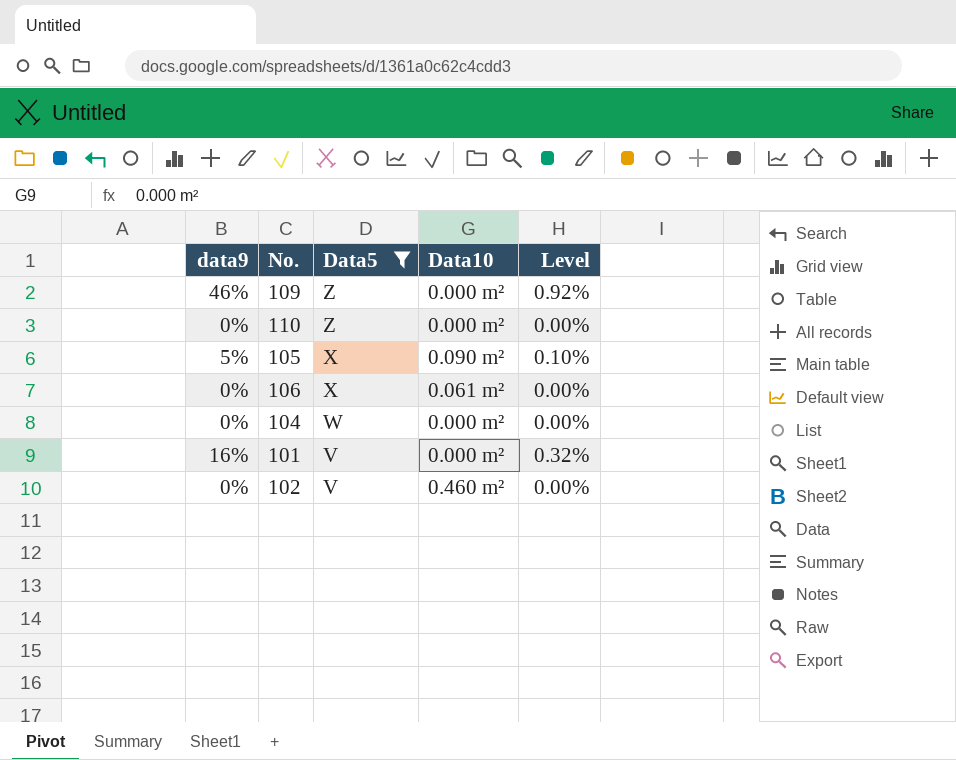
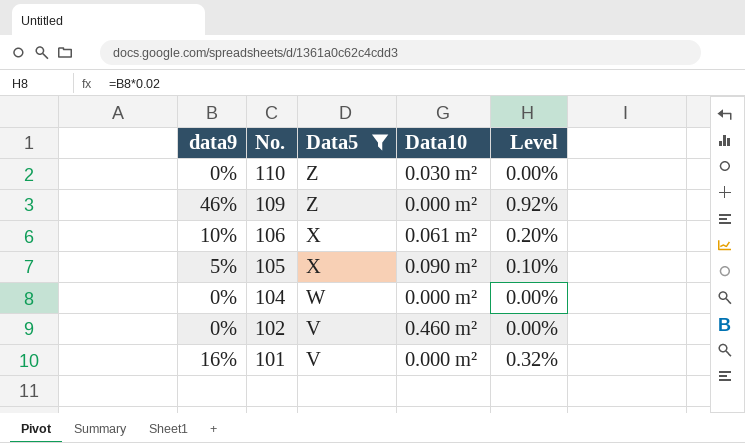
row order: Data5 descending -> No. descending
110 | Data10: 0.000 m² -> 0.030 m²
106 | data9: 0% -> 10%
106 | Level: 0.00% -> 0.20%

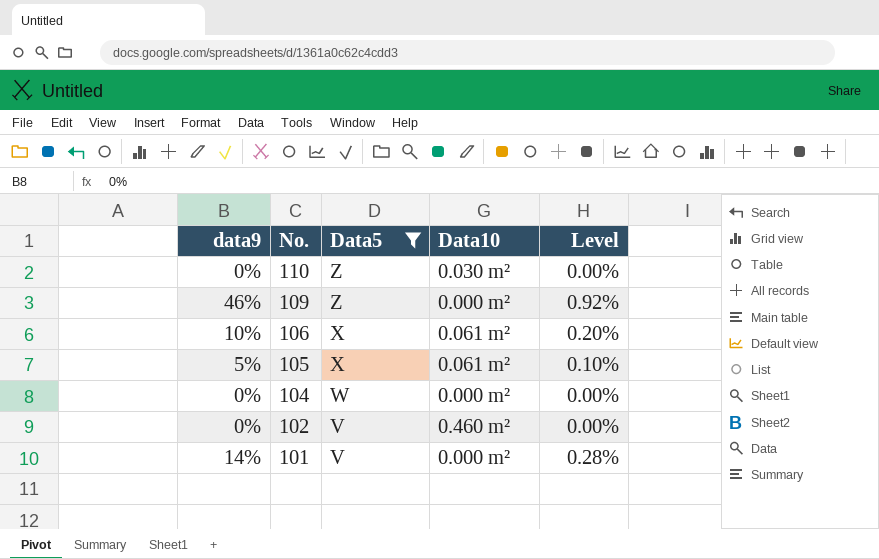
105 | Data10: 0.090 m² -> 0.061 m²
101 | data9: 16% -> 14%
101 | Level: 0.32% -> 0.28%

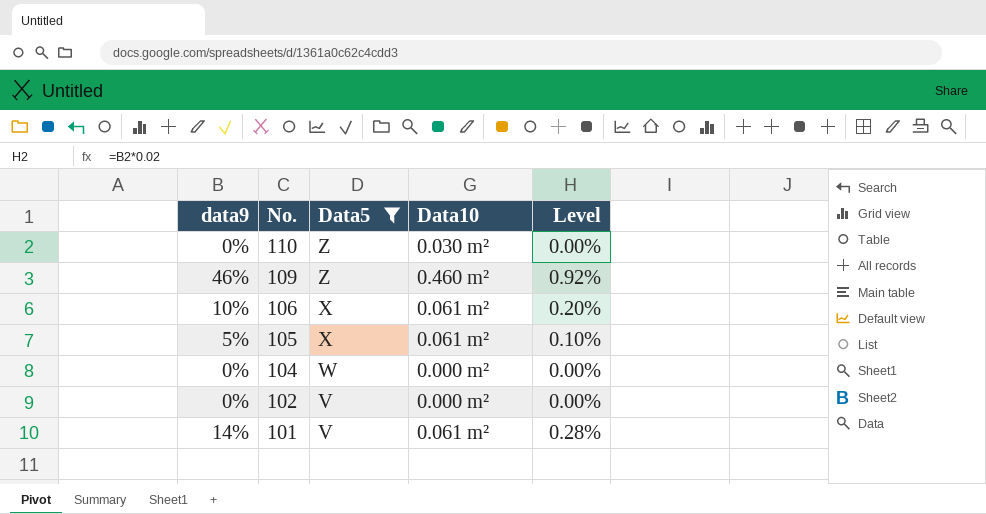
109 | Data10: 0.000 m² -> 0.460 m²
102 | Data10: 0.460 m² -> 0.000 m²
101 | Data10: 0.000 m² -> 0.061 m²

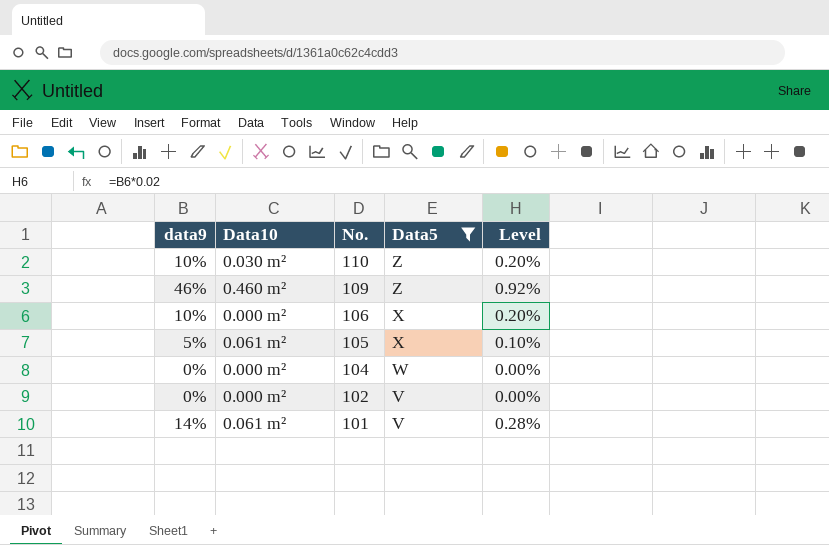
column Data10 | position: 4 -> 2
110 | data9: 0% -> 10%
110 | Level: 0.00% -> 0.20%
106 | Data10: 0.061 m² -> 0.000 m²

